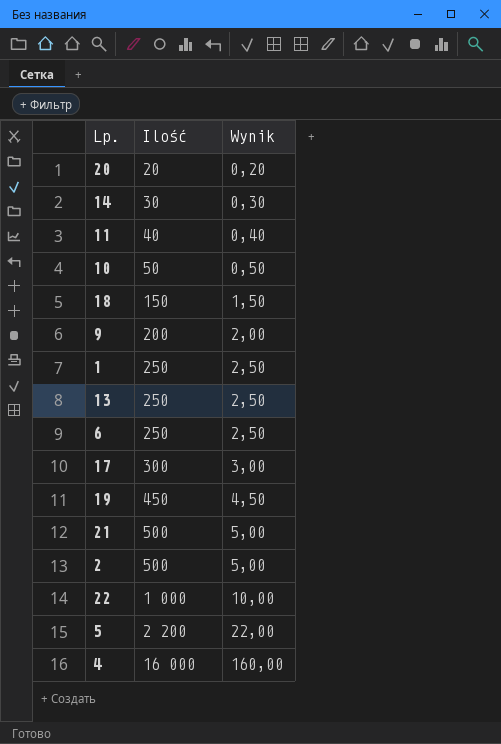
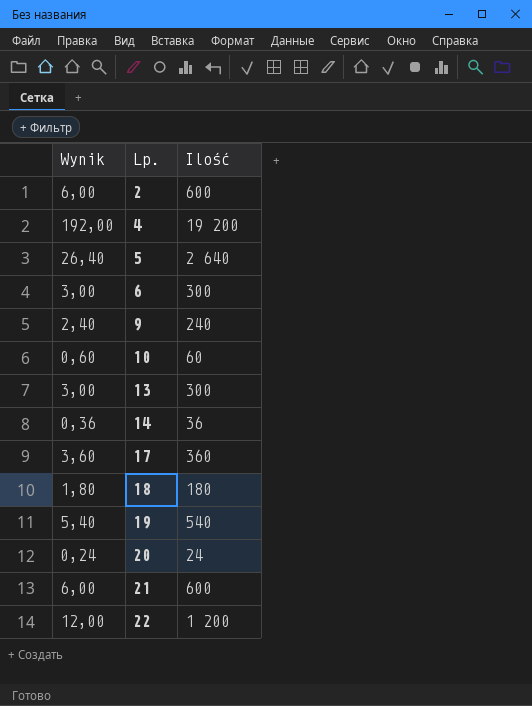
row order: Ilość ascending -> Lp. ascending
column Wynik | position: 3 -> 1
row 11: 40 | 0,40 -> none
row 1: 250 | 2,50 -> none
2 | Wynik: 5,00 -> 6,00
2 | Ilość: 500 -> 600
4 | Wynik: 160,00 -> 192,00
4 | Ilość: 16 000 -> 19 200
5 | Wynik: 22,00 -> 26,40
5 | Ilość: 2 200 -> 2 640
6 | Wynik: 2,50 -> 3,00
6 | Ilość: 250 -> 300
9 | Wynik: 2,00 -> 2,40
9 | Ilość: 200 -> 240
10 | Wynik: 0,50 -> 0,60
10 | Ilość: 50 -> 60
13 | Wynik: 2,50 -> 3,00
13 | Ilość: 250 -> 300
14 | Wynik: 0,30 -> 0,36
14 | Ilość: 30 -> 36
17 | Wynik: 3,00 -> 3,60
17 | Ilość: 300 -> 360
18 | Wynik: 1,50 -> 1,80
18 | Ilość: 150 -> 180
19 | Wynik: 4,50 -> 5,40
19 | Ilość: 450 -> 540
20 | Wynik: 0,20 -> 0,24
20 | Ilość: 20 -> 24
21 | Wynik: 5,00 -> 6,00
21 | Ilość: 500 -> 600
22 | Wynik: 10,00 -> 12,00
22 | Ilość: 1 000 -> 1 200

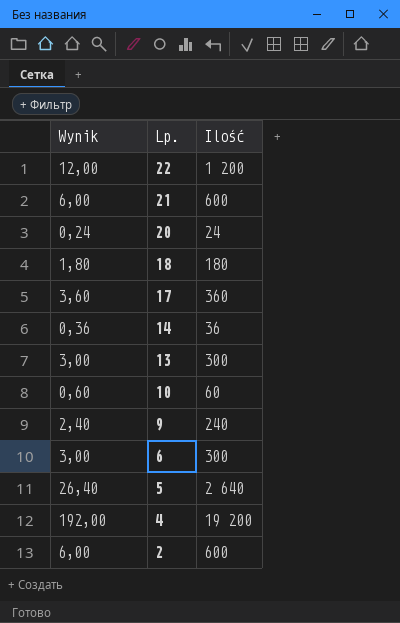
row order: Lp. ascending -> Lp. descending
row 19: 5,40 | 540 -> none

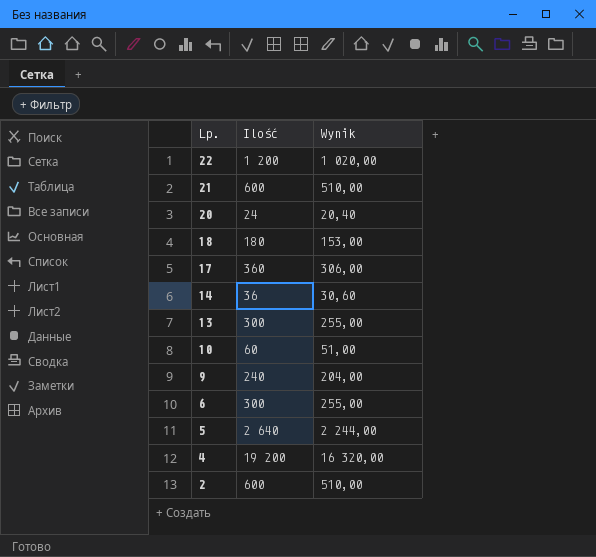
column Wynik | formula: [Ilość] * 0,01 -> [Ilość] * 0,85
column Wynik | position: 1 -> 3

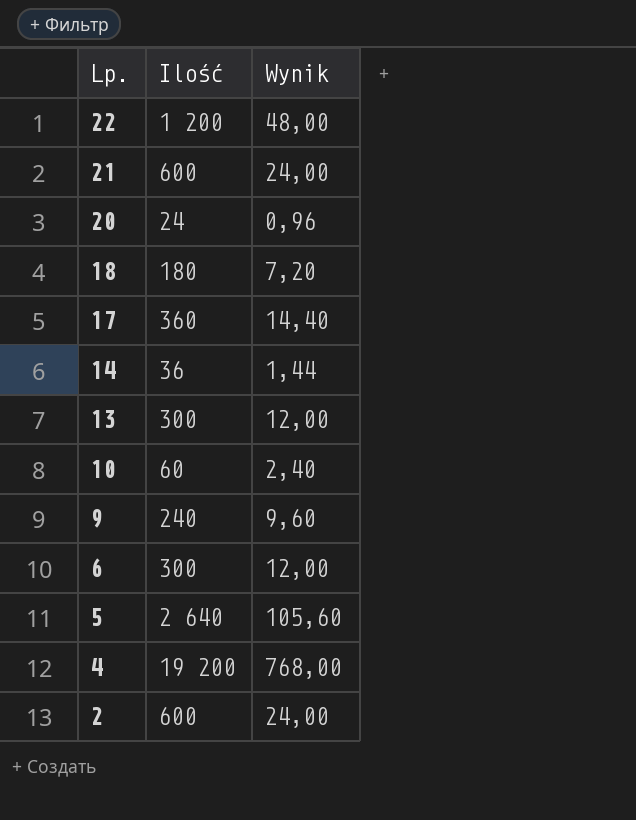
column Wynik | formula: [Ilość] * 0,85 -> [Ilość] * 0,04

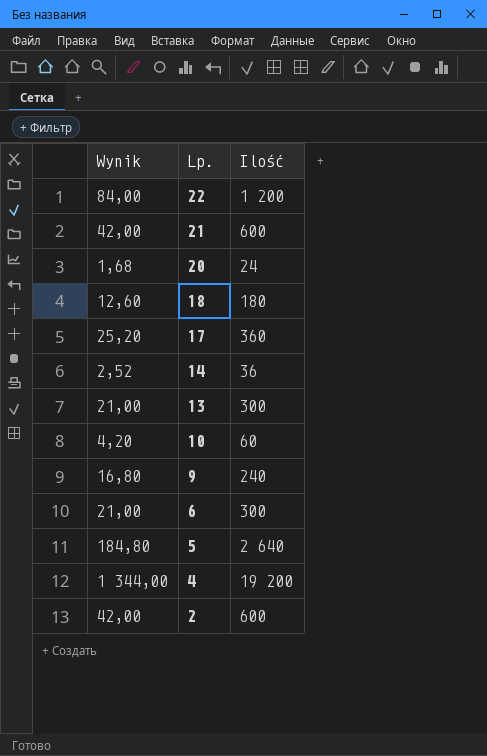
column Wynik | formula: [Ilość] * 0,04 -> [Ilość] * 0,07
column Wynik | position: 3 -> 1

